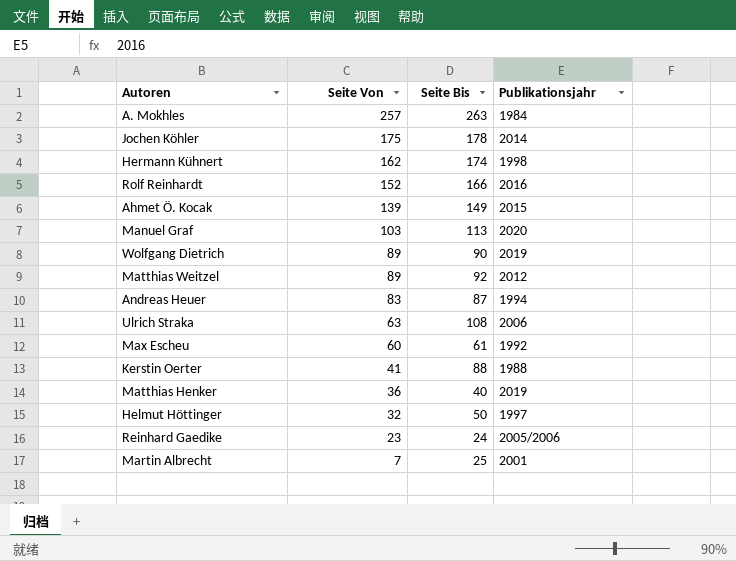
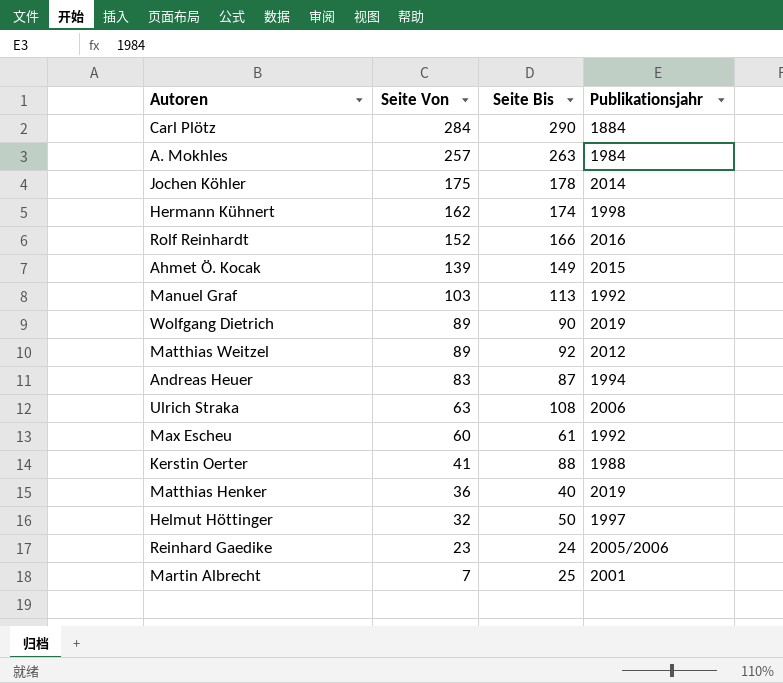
row Carl Plötz: none -> 284 | 290 | 1884
Manuel Graf | Publikationsjahr: 2020 -> 1992

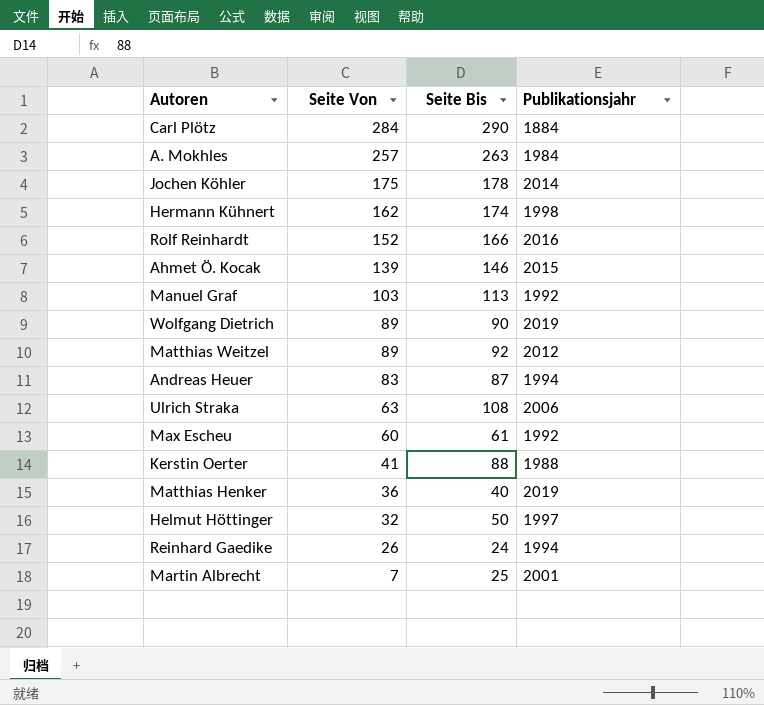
Ahmet Ö. Kocak | Seite Bis: 149 -> 146
Reinhard Gaedike | Seite Von: 23 -> 26
Reinhard Gaedike | Publikationsjahr: 2005/2006 -> 1994

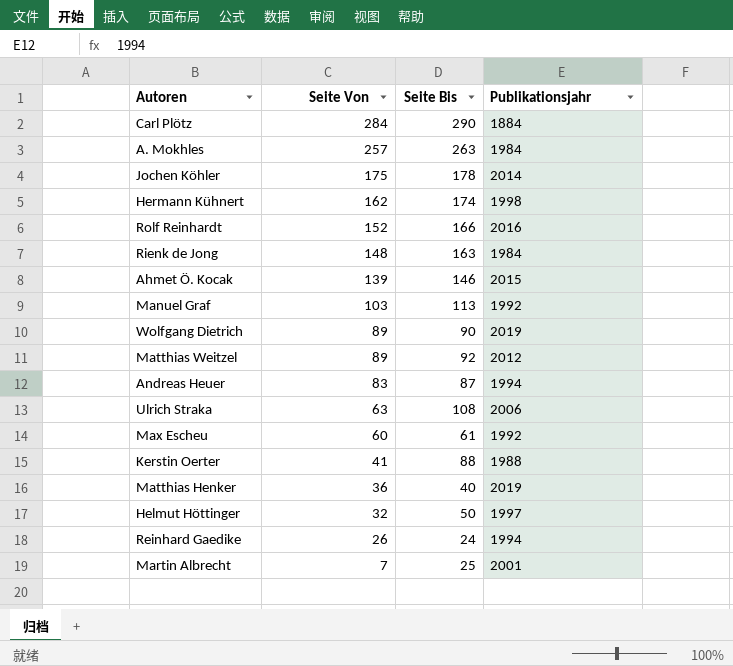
row Rienk de Jong: none -> 148 | 163 | 1984

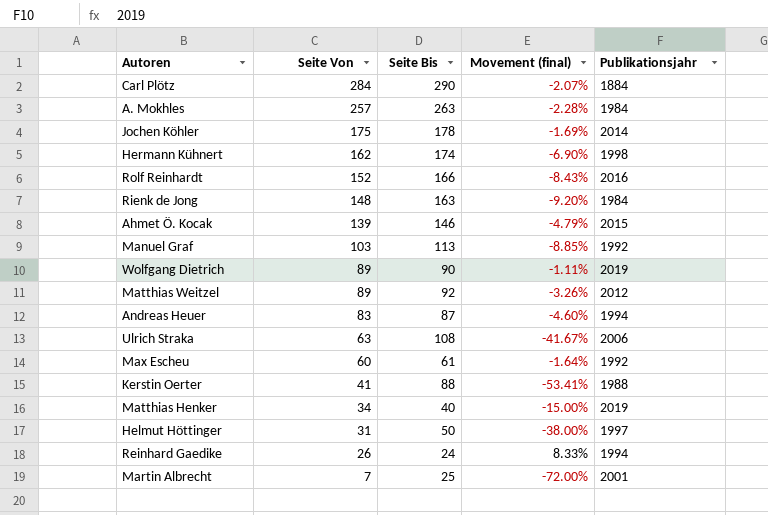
column Movement (final) | formula: none -> ([Seite Von] - [Seite Bis]) / [Seite Bis]
Matthias Henker | Seite Von: 36 -> 34
Helmut Höttinger | Seite Von: 32 -> 31

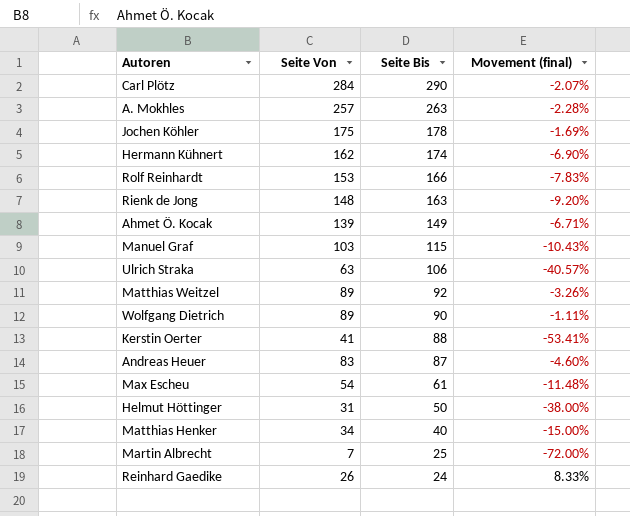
row order: Seite Von descending -> Seite Bis descending
column Publikationsjahr | position: 5 -> none
Rolf Reinhardt | Seite Von: 152 -> 153
Rolf Reinhardt | Movement (final): -8.43% -> -7.83%
Ahmet Ö. Kocak | Seite Bis: 146 -> 149
Ahmet Ö. Kocak | Movement (final): -4.79% -> -6.71%
Manuel Graf | Seite Bis: 113 -> 115
Manuel Graf | Movement (final): -8.85% -> -10.43%
Ulrich Straka | Seite Bis: 108 -> 106
Ulrich Straka | Movement (final): -41.67% -> -40.57%
Max Escheu | Seite Von: 60 -> 54
Max Escheu | Movement (final): -1.64% -> -11.48%

